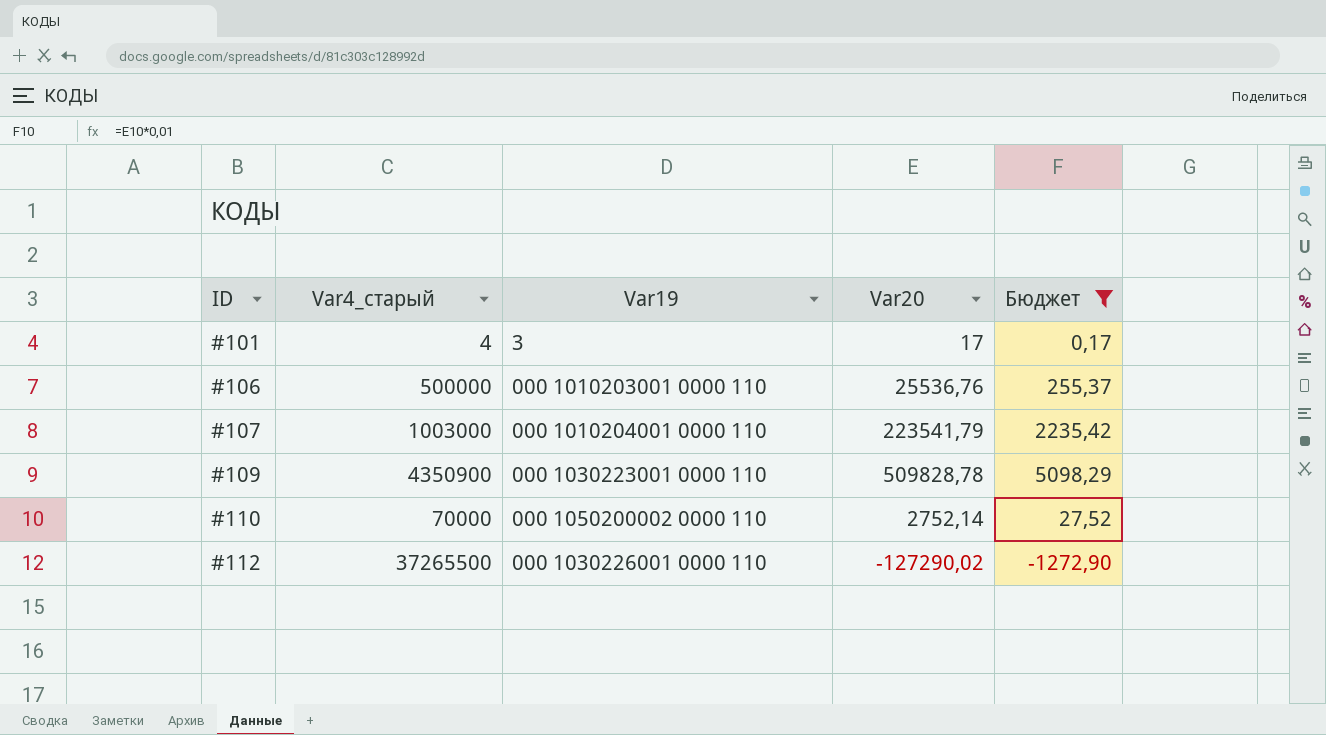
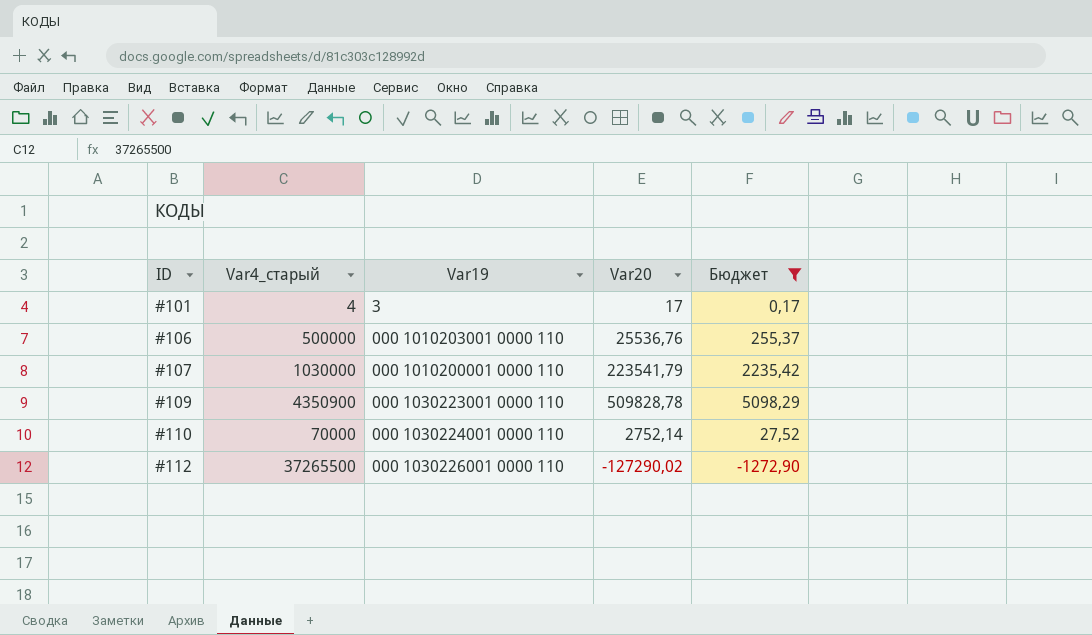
#107 | Var4_старый: 1003000 -> 1030000
#107 | Var19: 000 1010204001 0000 110 -> 000 1010200001 0000 110
#110 | Var19: 000 1050200002 0000 110 -> 000 1030224001 0000 110

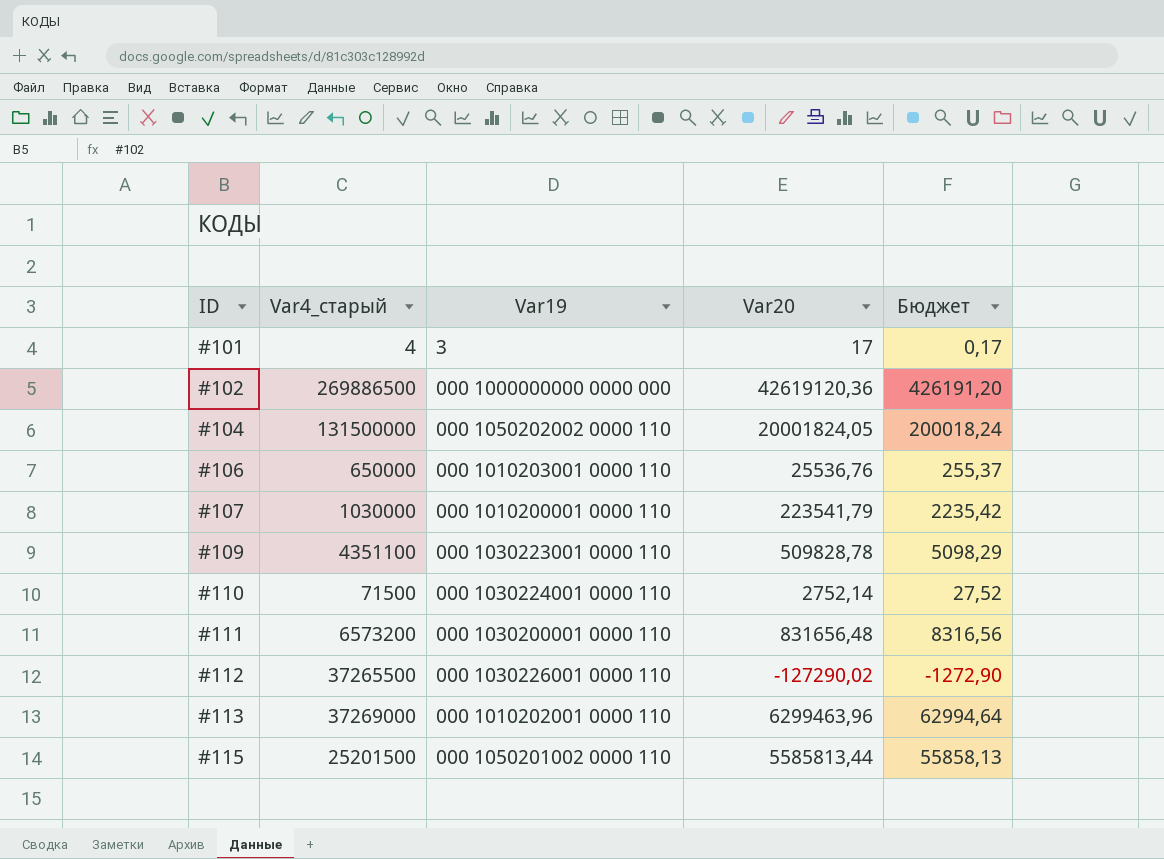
filter: Бюджет <= 5098,29 -> none
#106 | Var4_старый: 500000 -> 650000
#109 | Var4_старый: 4350900 -> 4351100
#110 | Var4_старый: 70000 -> 71500

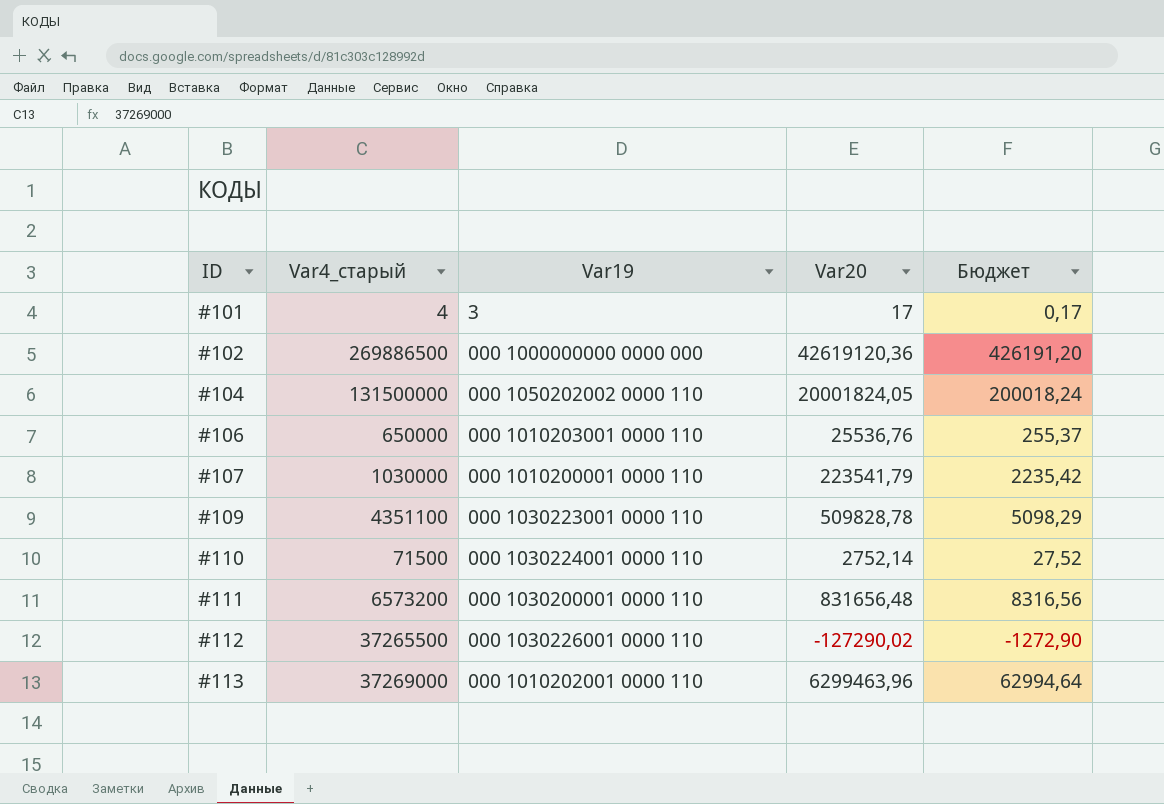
row #115: 25201500 | 000 1050201002 0000 110 | 5585813,44 | 55858,13 -> none

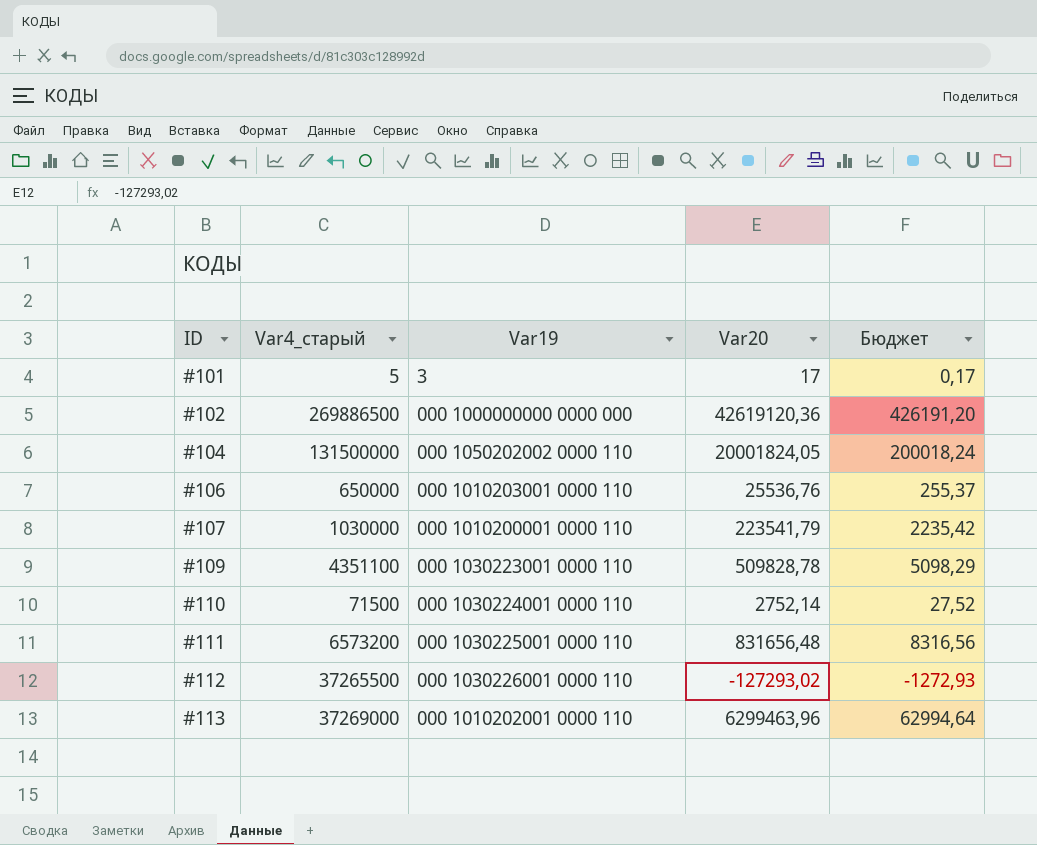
#101 | Var4_старый: 4 -> 5
#111 | Var19: 000 1030200001 0000 110 -> 000 1030225001 0000 110
#112 | Var20: -127290,02 -> -127293,02
#112 | Бюджет: -1272,90 -> -1272,93

